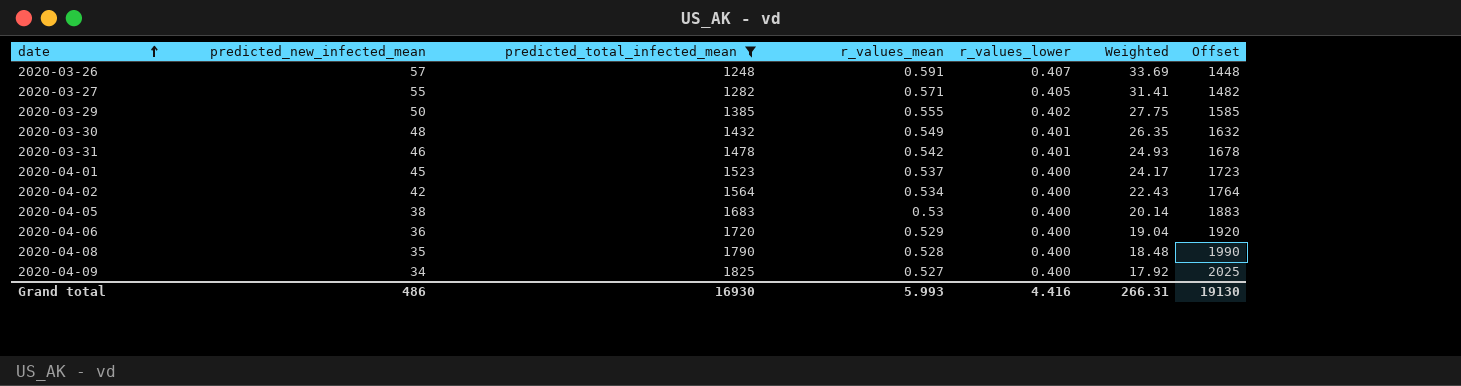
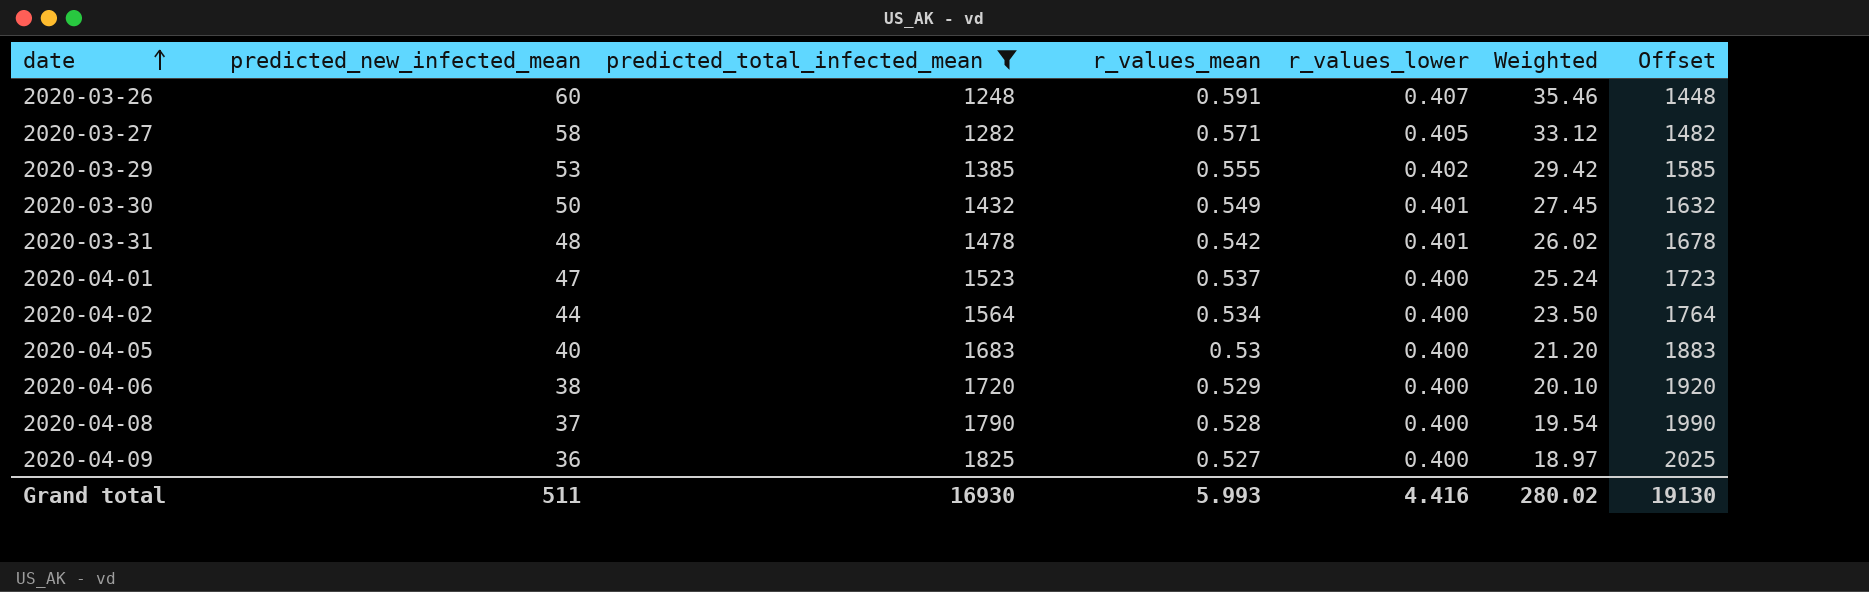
2020-03-26 | predicted_new_infected_mean: 57 -> 60
2020-03-26 | Weighted: 33.69 -> 35.46
2020-03-27 | predicted_new_infected_mean: 55 -> 58
2020-03-27 | Weighted: 31.41 -> 33.12
2020-03-29 | predicted_new_infected_mean: 50 -> 53
2020-03-29 | Weighted: 27.75 -> 29.42
2020-03-30 | predicted_new_infected_mean: 48 -> 50
2020-03-30 | Weighted: 26.35 -> 27.45
2020-03-31 | predicted_new_infected_mean: 46 -> 48
2020-03-31 | Weighted: 24.93 -> 26.02
2020-04-01 | predicted_new_infected_mean: 45 -> 47
2020-04-01 | Weighted: 24.17 -> 25.24
2020-04-02 | predicted_new_infected_mean: 42 -> 44
2020-04-02 | Weighted: 22.43 -> 23.50
2020-04-05 | predicted_new_infected_mean: 38 -> 40
2020-04-05 | Weighted: 20.14 -> 21.20
2020-04-06 | predicted_new_infected_mean: 36 -> 38
2020-04-06 | Weighted: 19.04 -> 20.10
2020-04-08 | predicted_new_infected_mean: 35 -> 37
2020-04-08 | Weighted: 18.48 -> 19.54
2020-04-09 | predicted_new_infected_mean: 34 -> 36
2020-04-09 | Weighted: 17.92 -> 18.97
Grand total | predicted_new_infected_mean: 486 -> 511
Grand total | Weighted: 266.31 -> 280.02

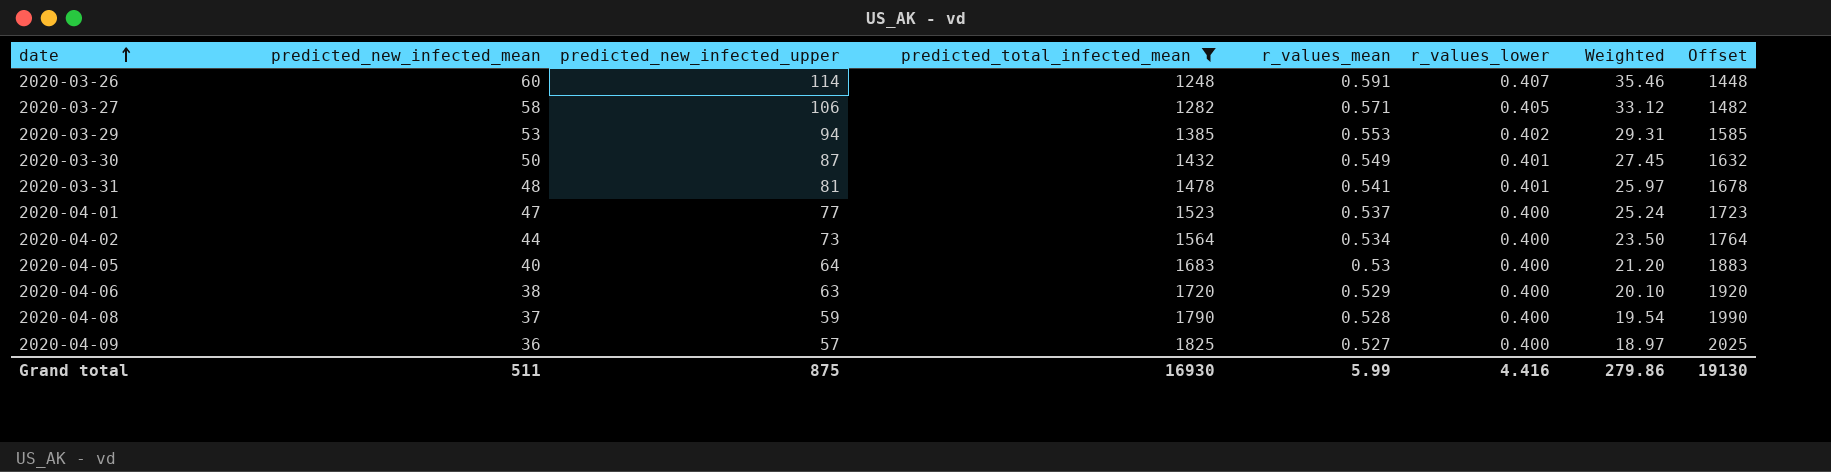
column predicted_new_infected_upper | position: none -> 3
2020-03-29 | r_values_mean: 0.555 -> 0.553
2020-03-29 | Weighted: 29.42 -> 29.31
2020-03-31 | r_values_mean: 0.542 -> 0.541
2020-03-31 | Weighted: 26.02 -> 25.97
Grand total | r_values_mean: 5.993 -> 5.99
Grand total | Weighted: 280.02 -> 279.86

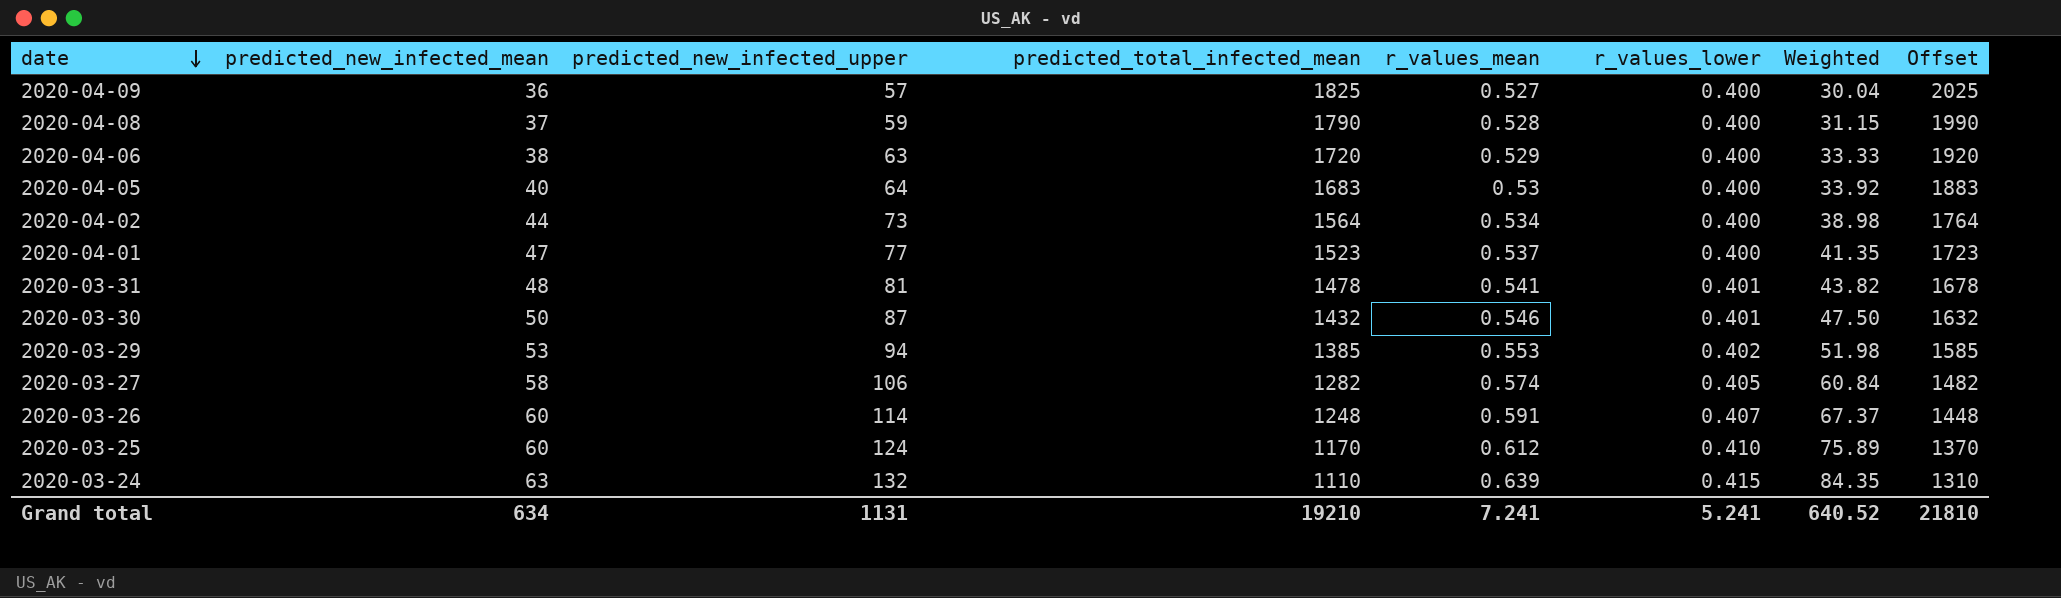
filter: predicted_total_infected_mean >= 1248 -> none
row order: date ascending -> date descending
column Weighted | formula: [predicted_new_infected_mean] * [r_values_mean] -> [predicted_new_infected_upper] * [r_values_mean]
2020-03-30 | r_values_mean: 0.549 -> 0.546
2020-03-27 | r_values_mean: 0.571 -> 0.574
Grand total | predicted_new_infected_mean: 511 -> 634
Grand total | predicted_new_infected_upper: 875 -> 1131
Grand total | predicted_total_infected_mean: 16930 -> 19210
Grand total | r_values_mean: 5.99 -> 7.241
Grand total | r_values_lower: 4.416 -> 5.241
Grand total | Weighted: 279.86 -> 640.52
Grand total | Offset: 19130 -> 21810

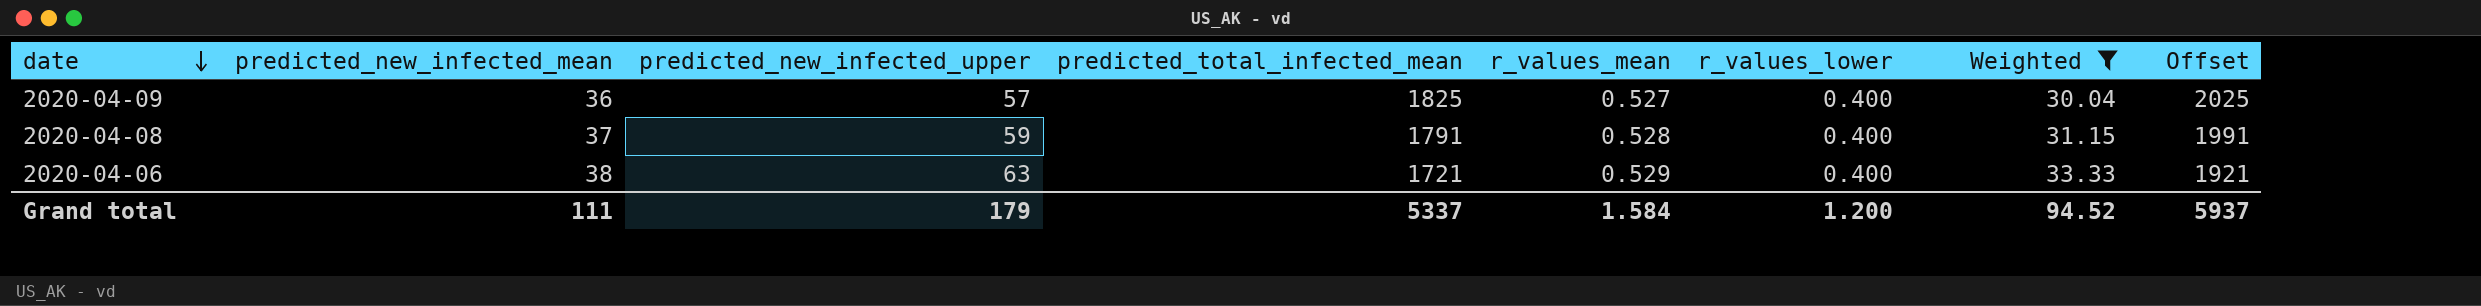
filter: none -> Weighted <= 33.33
2020-04-08 | predicted_total_infected_mean: 1790 -> 1791
2020-04-08 | Offset: 1990 -> 1991
2020-04-06 | predicted_total_infected_mean: 1720 -> 1721
2020-04-06 | Offset: 1920 -> 1921
Grand total | predicted_new_infected_mean: 634 -> 111
Grand total | predicted_new_infected_upper: 1131 -> 179
Grand total | predicted_total_infected_mean: 19210 -> 5337
Grand total | r_values_mean: 7.241 -> 1.584
Grand total | r_values_lower: 5.241 -> 1.200
Grand total | Weighted: 640.52 -> 94.52
Grand total | Offset: 21810 -> 5937

